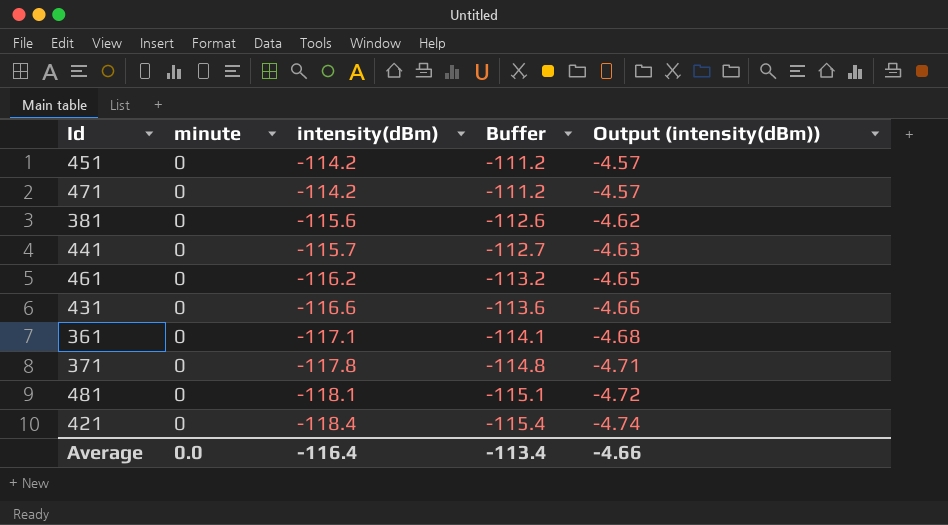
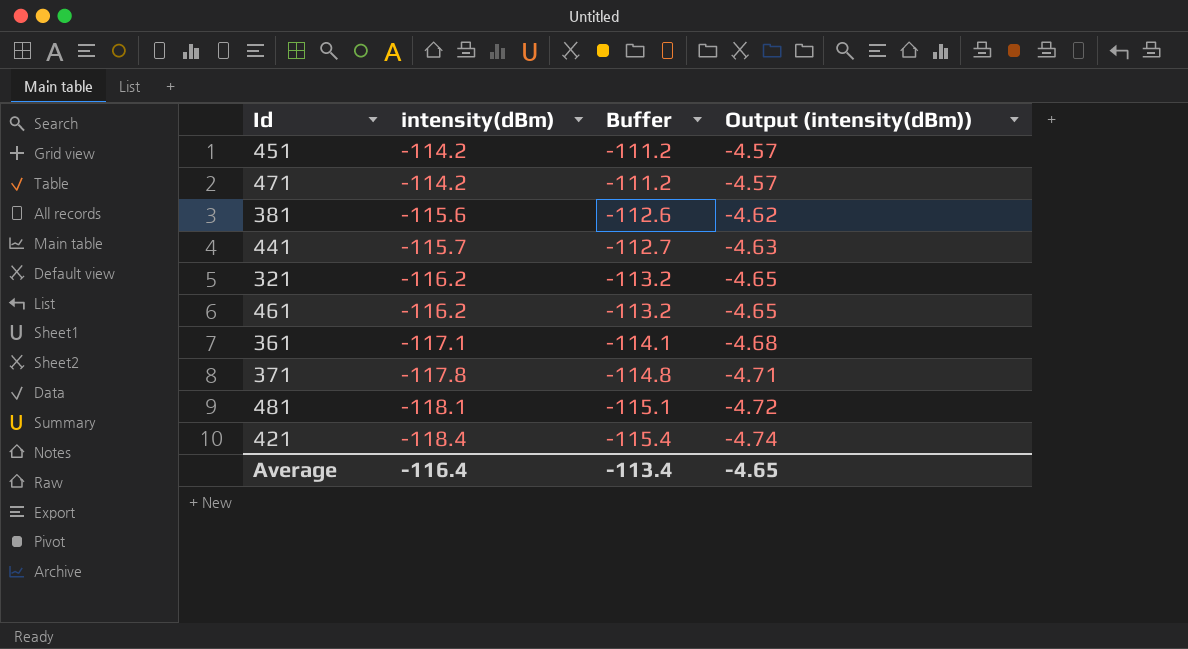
column minute | position: 2 -> none
row 431: 0 | -116.6 | -113.6 | -4.66 -> none
row 321: none -> -116.2 | -113.2 | -4.65
Average | Output (intensity(dBm)): -4.66 -> -4.65

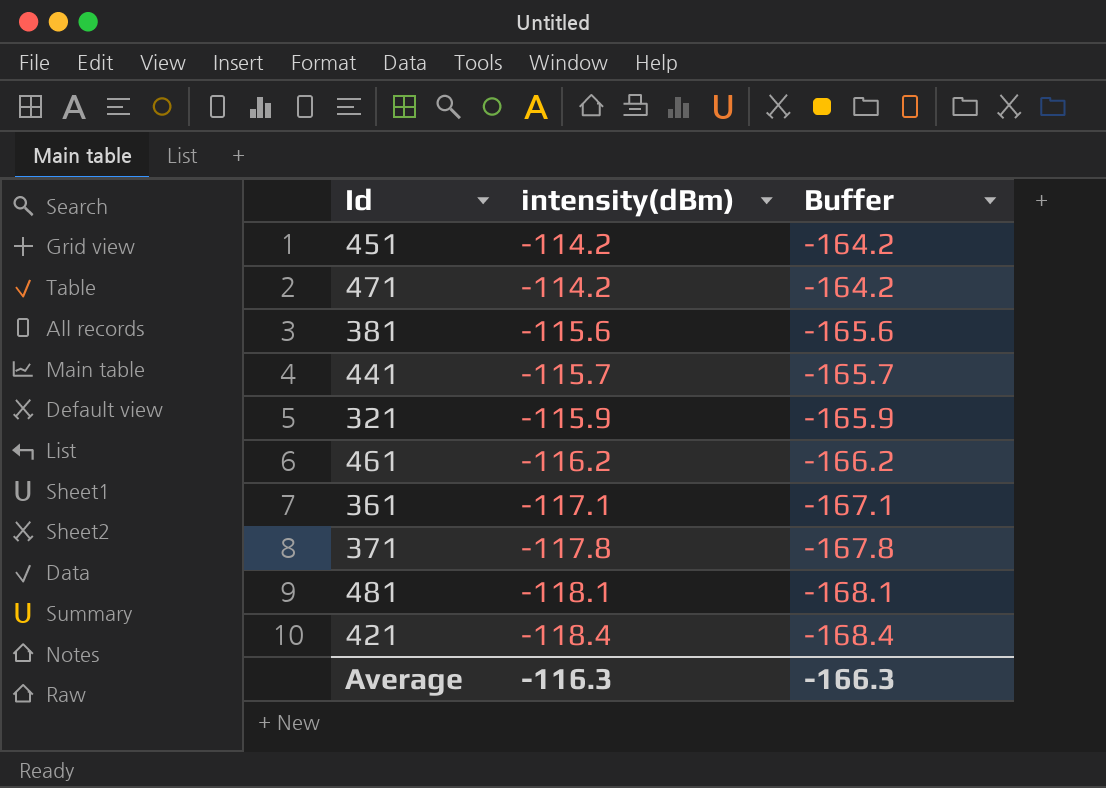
column Output (intensity(dBm)) | formula: [intensity(dBm)] * 0.04 -> none
column Buffer | formula: [intensity(dBm)] + 3 -> [intensity(dBm)] - 50
321 | intensity(dBm): -116.2 -> -115.9
Average | intensity(dBm): -116.4 -> -116.3
Average | Buffer: -113.4 -> -166.3

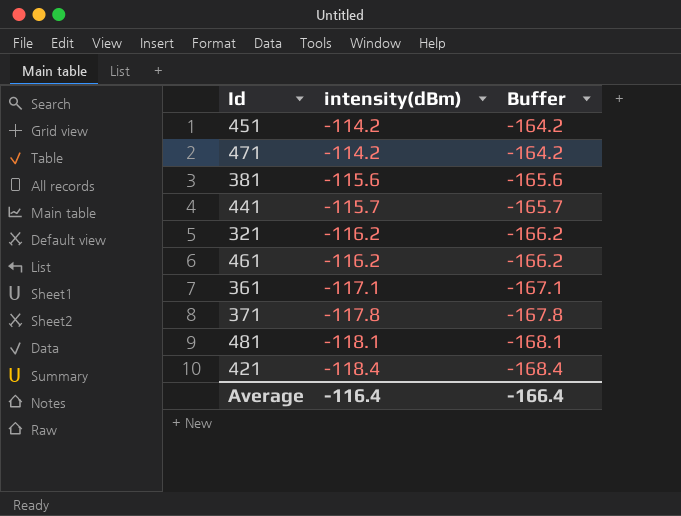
321 | intensity(dBm): -115.9 -> -116.2
321 | Buffer: -165.9 -> -166.2
Average | intensity(dBm): -116.3 -> -116.4
Average | Buffer: -166.3 -> -166.4

